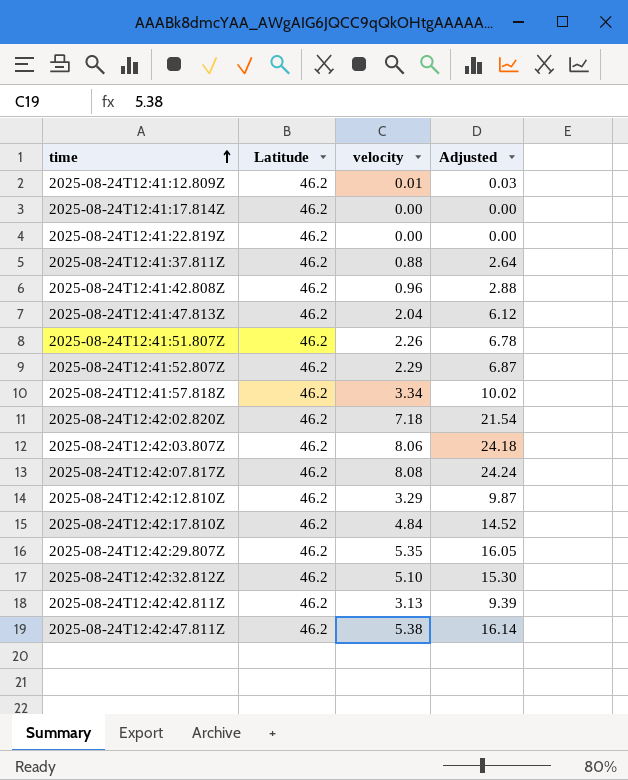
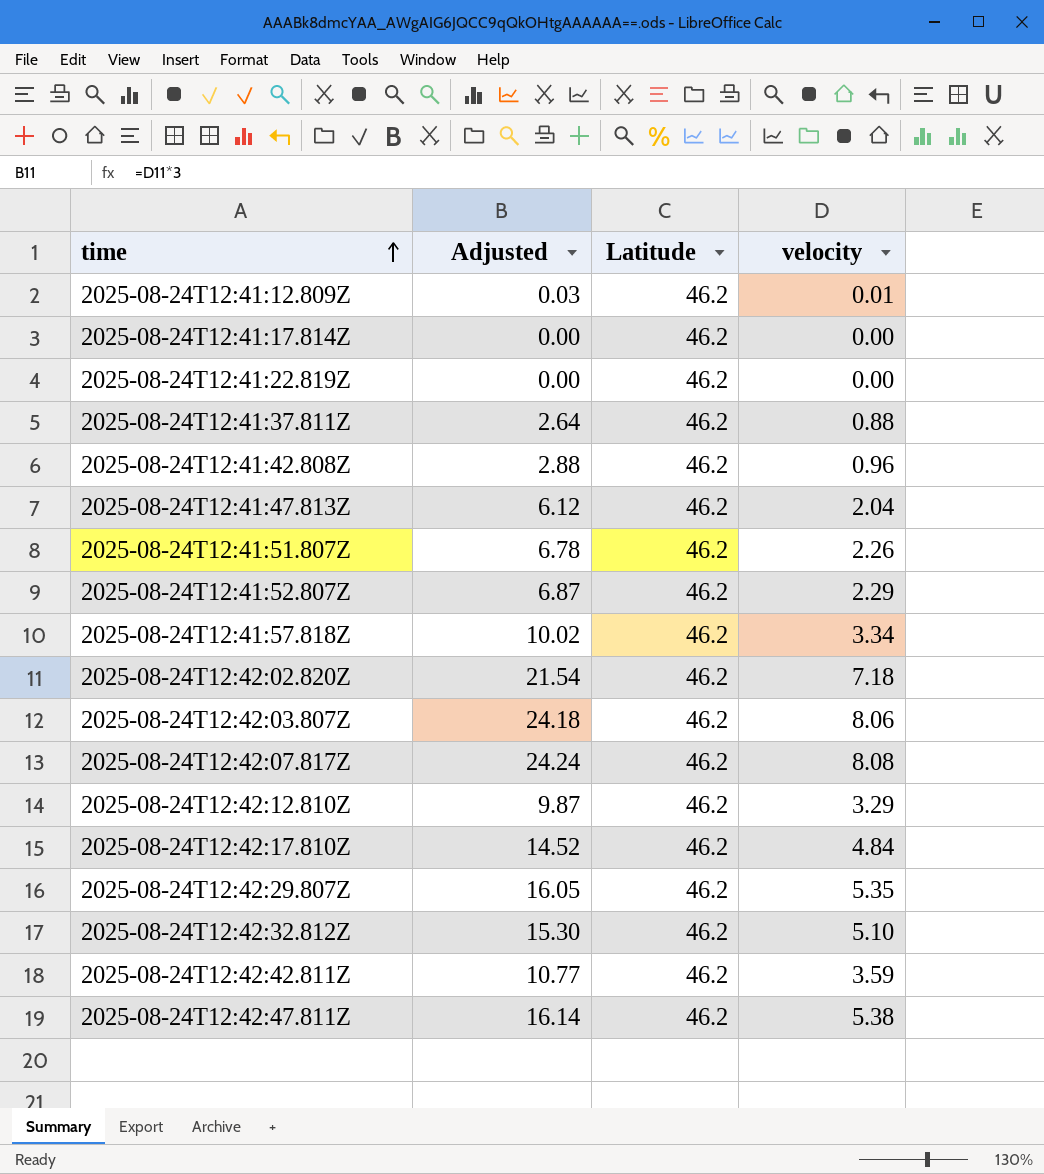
column Adjusted | position: 4 -> 2
2025-08-24T12:42:42.811Z | Adjusted: 9.39 -> 10.77
2025-08-24T12:42:42.811Z | velocity: 3.13 -> 3.59

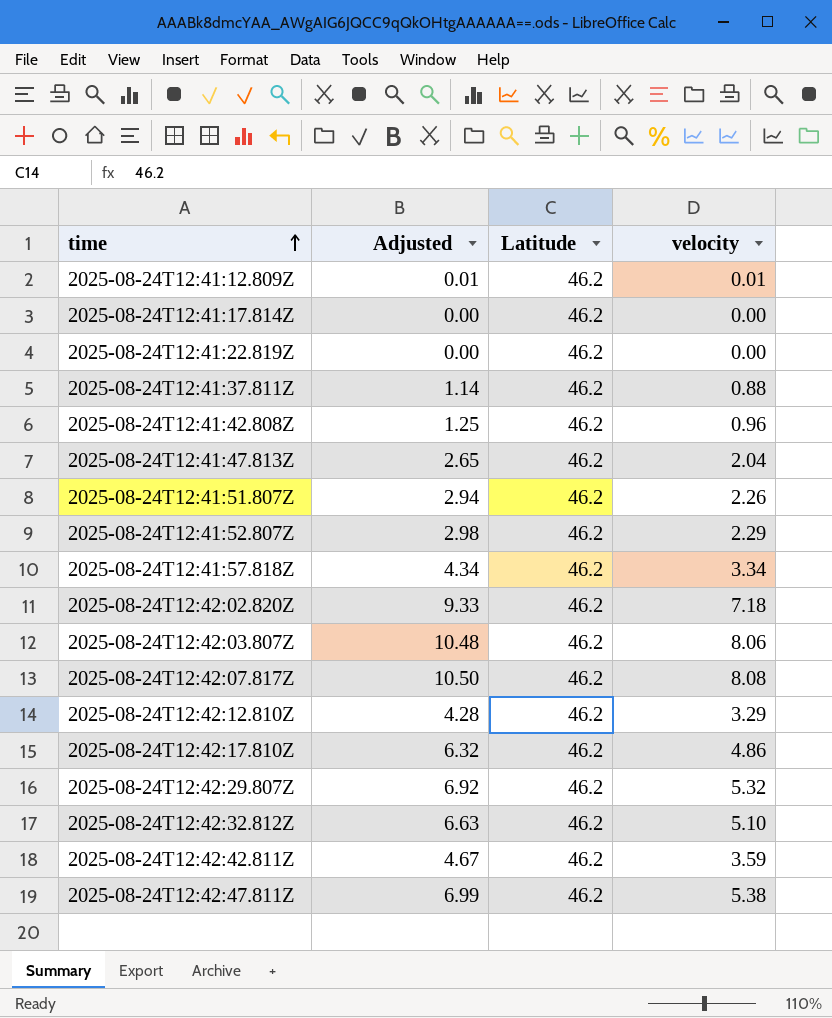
column Adjusted | formula: [velocity] * 3 -> [velocity] * 1.3
2025-08-24T12:42:17.810Z | velocity: 4.84 -> 4.86
2025-08-24T12:42:29.807Z | velocity: 5.35 -> 5.32

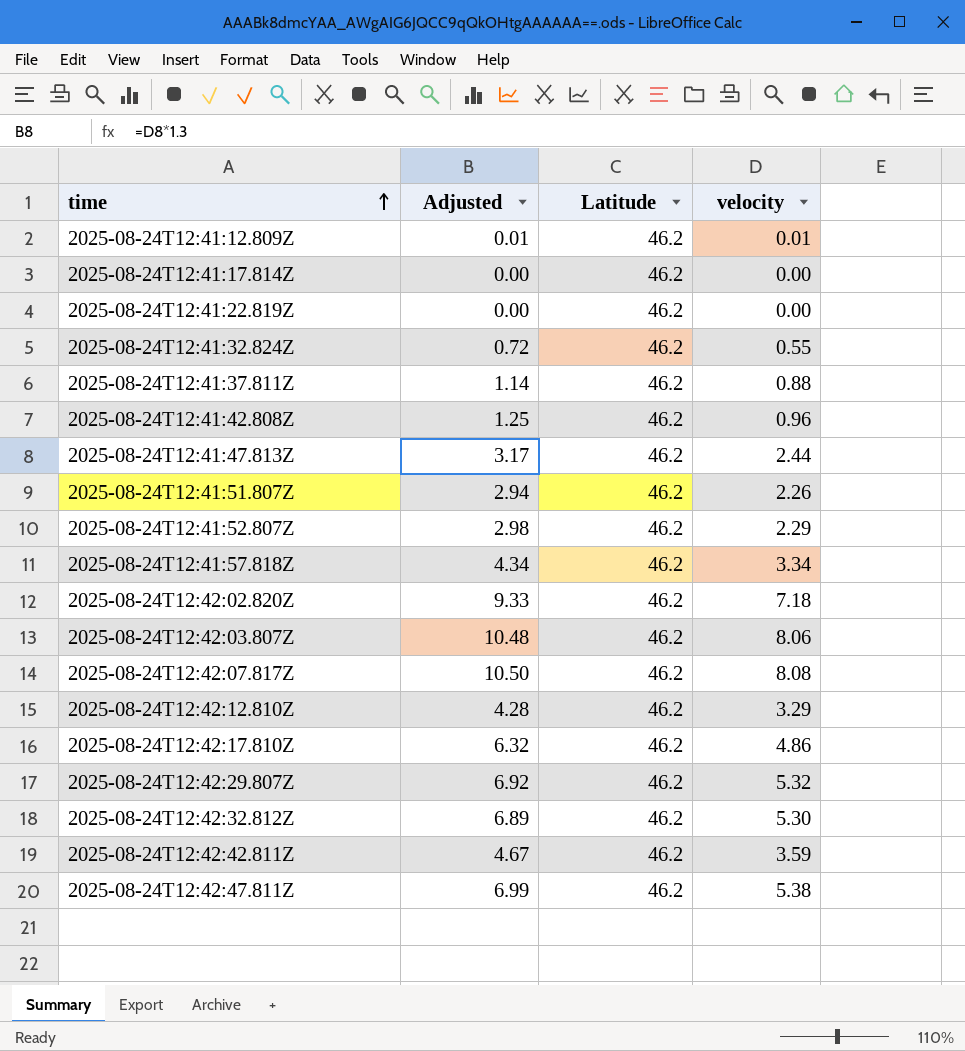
row 2025-08-24T12:41:32.824Z: none -> 0.72 | 46.2 | 0.55
2025-08-24T12:41:47.813Z | Adjusted: 2.65 -> 3.17
2025-08-24T12:41:47.813Z | velocity: 2.04 -> 2.44
2025-08-24T12:42:32.812Z | Adjusted: 6.63 -> 6.89
2025-08-24T12:42:32.812Z | velocity: 5.10 -> 5.30

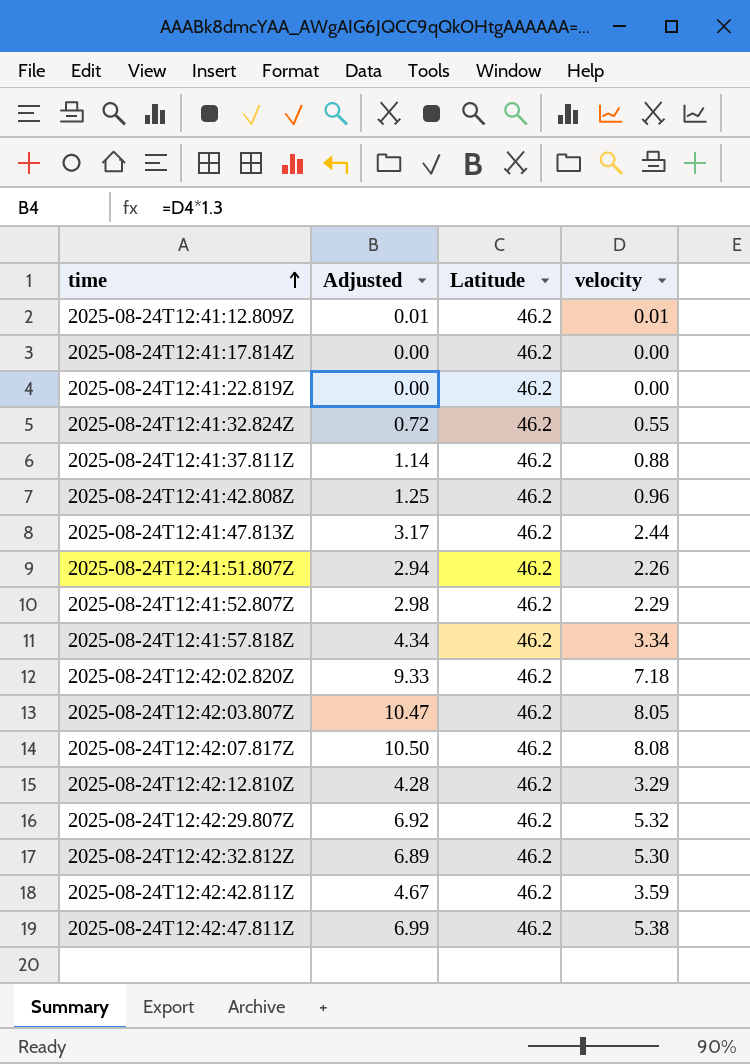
row 2025-08-24T12:42:17.810Z: 6.32 | 46.2 | 4.86 -> none
2025-08-24T12:42:03.807Z | Adjusted: 10.48 -> 10.47
2025-08-24T12:42:03.807Z | velocity: 8.06 -> 8.05

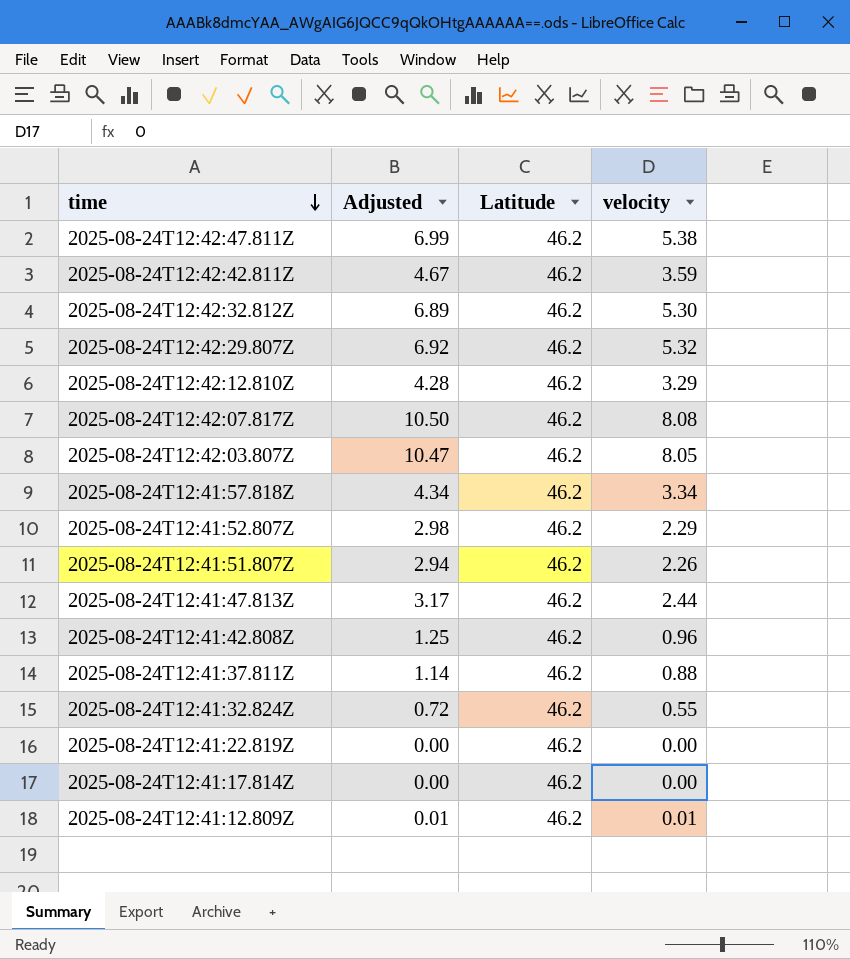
row order: time ascending -> time descending
row 2025-08-24T12:42:02.820Z: 9.33 | 46.2 | 7.18 -> none

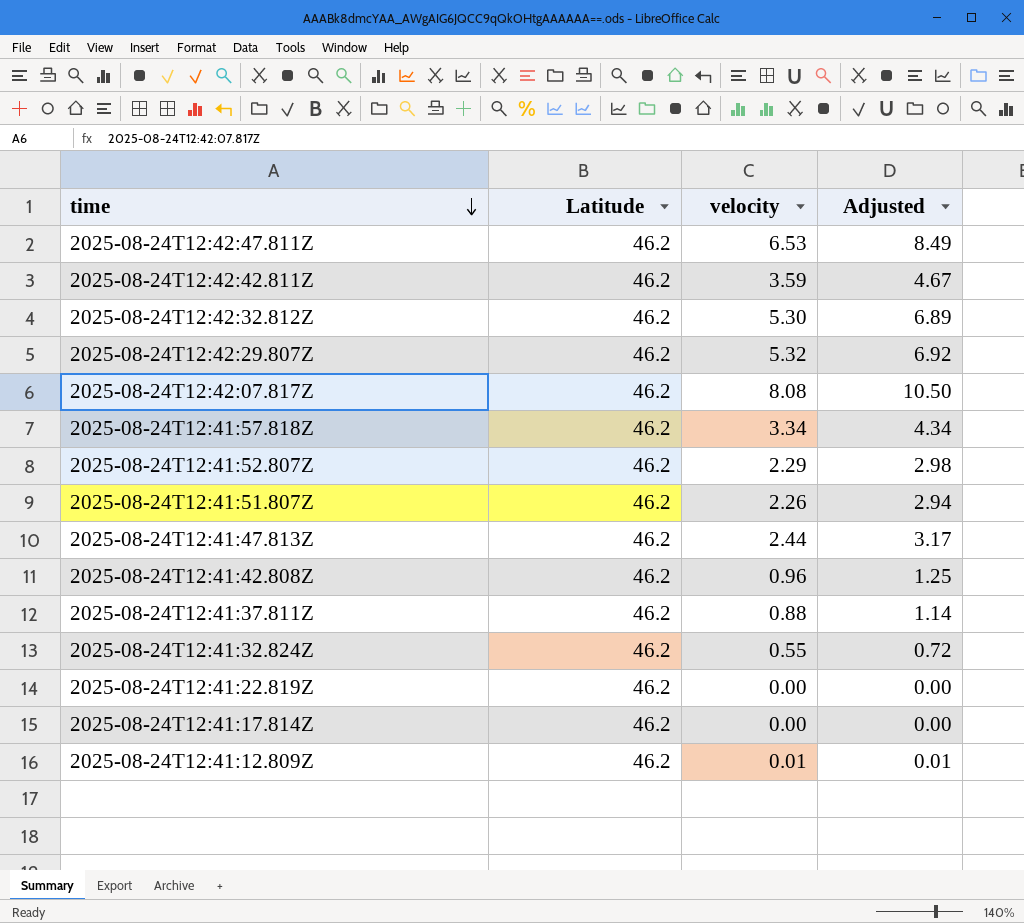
column Adjusted | position: 2 -> 4
row 2025-08-24T12:42:12.810Z: 4.28 | 46.2 | 3.29 -> none
row 2025-08-24T12:42:03.807Z: 10.47 | 46.2 | 8.05 -> none
2025-08-24T12:42:47.811Z | velocity: 5.38 -> 6.53
2025-08-24T12:42:47.811Z | Adjusted: 6.99 -> 8.49

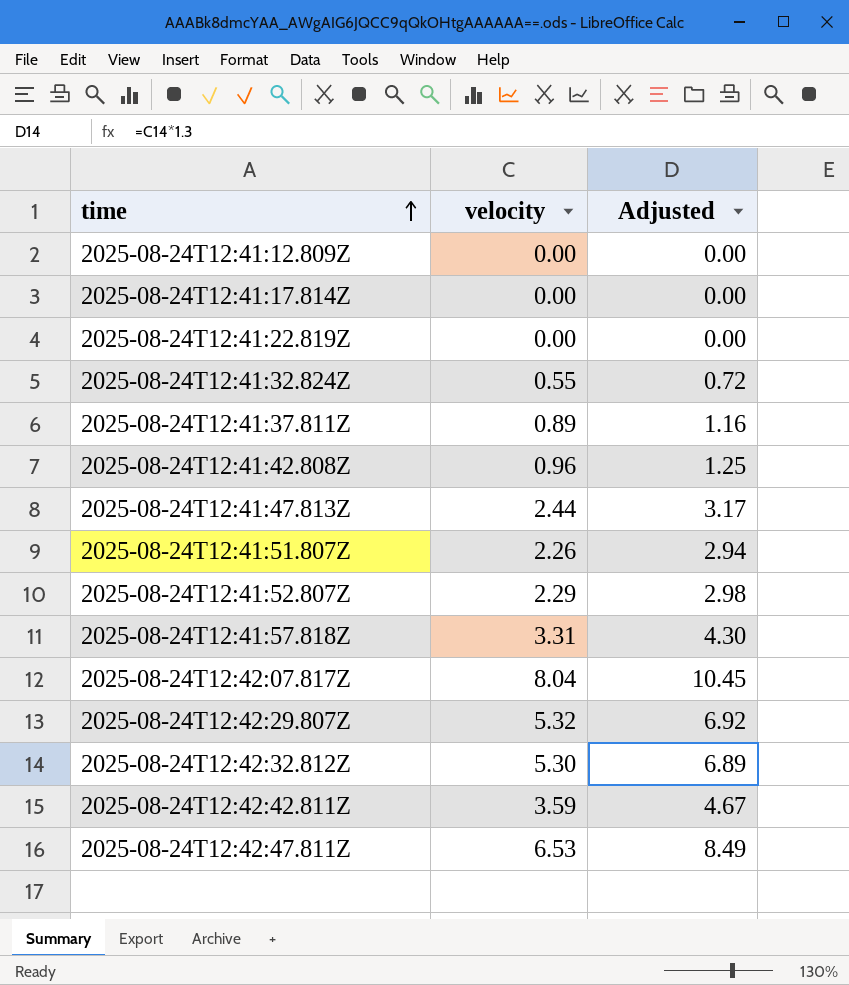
row order: time descending -> time ascending
column Latitude | position: 2 -> none
2025-08-24T12:41:12.809Z | velocity: 0.01 -> 0.00
2025-08-24T12:41:12.809Z | Adjusted: 0.01 -> 0.00
2025-08-24T12:41:37.811Z | velocity: 0.88 -> 0.89
2025-08-24T12:41:37.811Z | Adjusted: 1.14 -> 1.16
2025-08-24T12:41:57.818Z | velocity: 3.34 -> 3.31
2025-08-24T12:41:57.818Z | Adjusted: 4.34 -> 4.30
2025-08-24T12:42:07.817Z | velocity: 8.08 -> 8.04
2025-08-24T12:42:07.817Z | Adjusted: 10.50 -> 10.45

